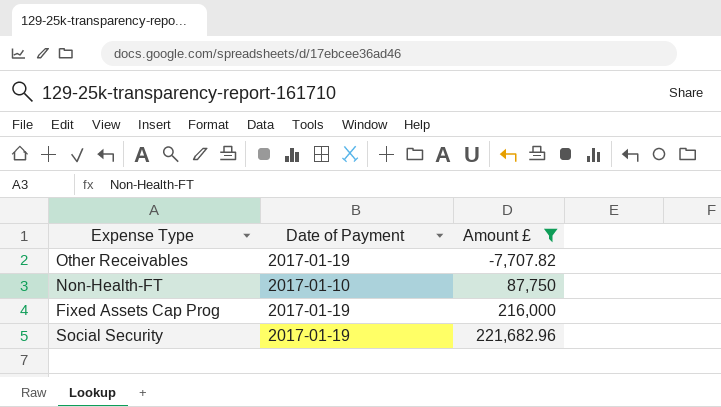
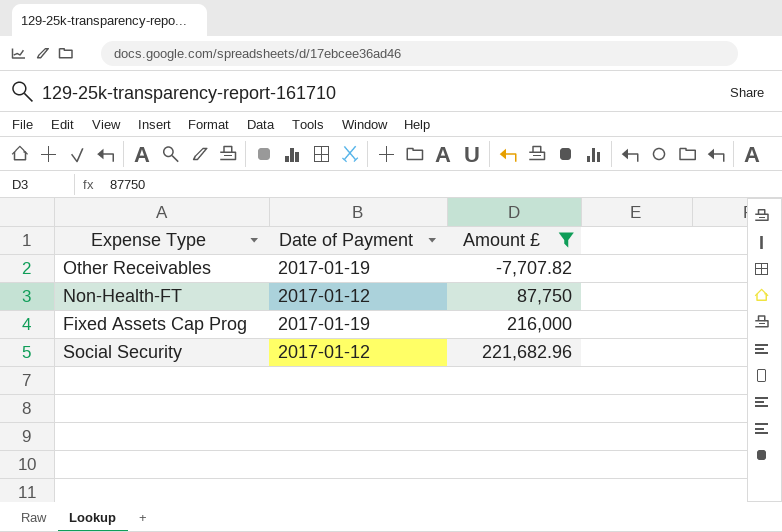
Non-Health-FT | Date of Payment: 2017-01-10 -> 2017-01-12
Social Security | Date of Payment: 2017-01-19 -> 2017-01-12

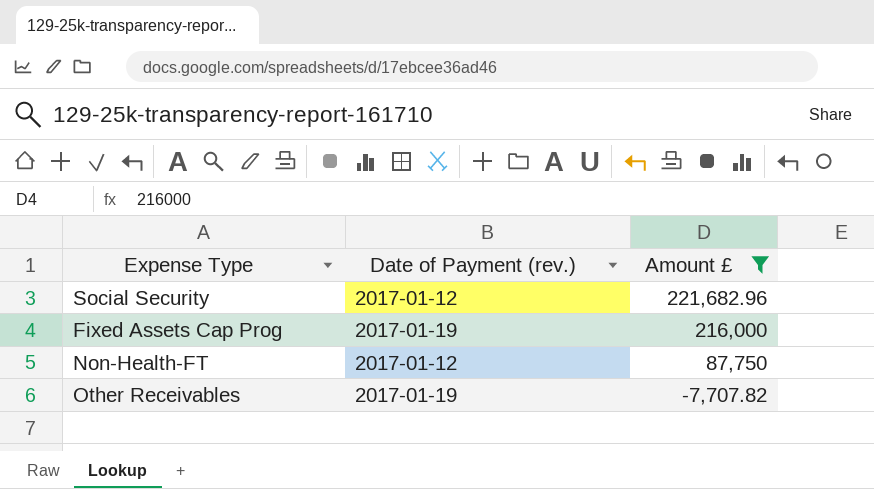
row order: Amount £ ascending -> Amount £ descending
column name: Date of Payment -> Date of Payment (rev.)

